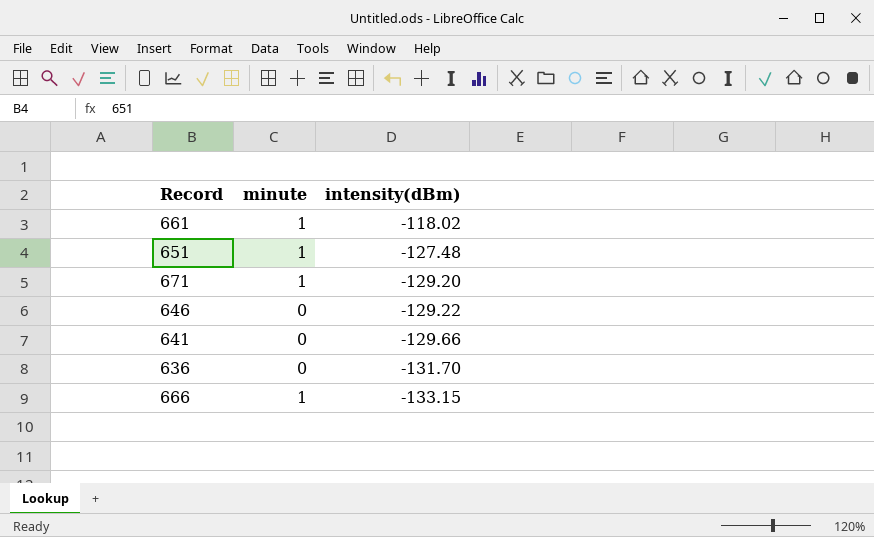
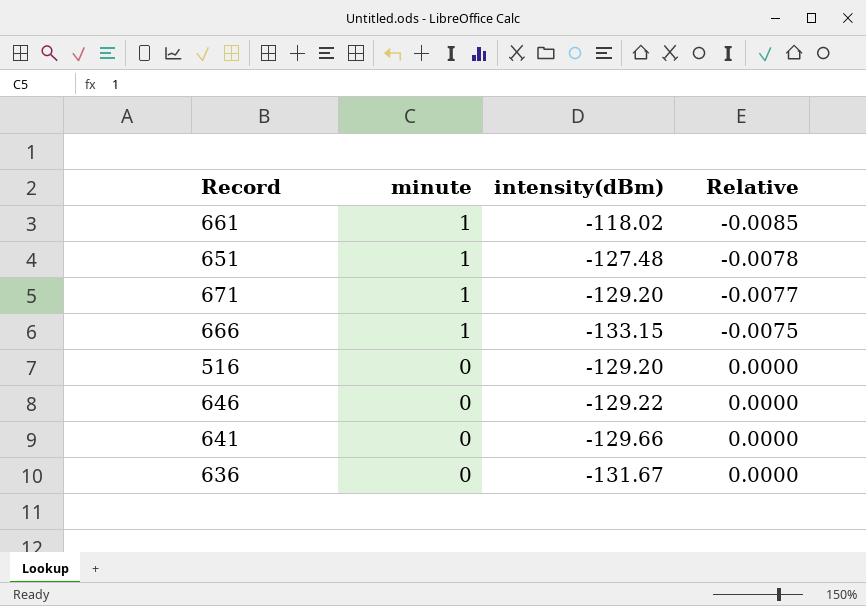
row order: intensity(dBm) descending -> minute descending
column Relative | formula: none -> [minute] / [intensity(dBm)]
row 516: none -> 0 | -129.20 | 0.0000
636 | intensity(dBm): -131.70 -> -131.67

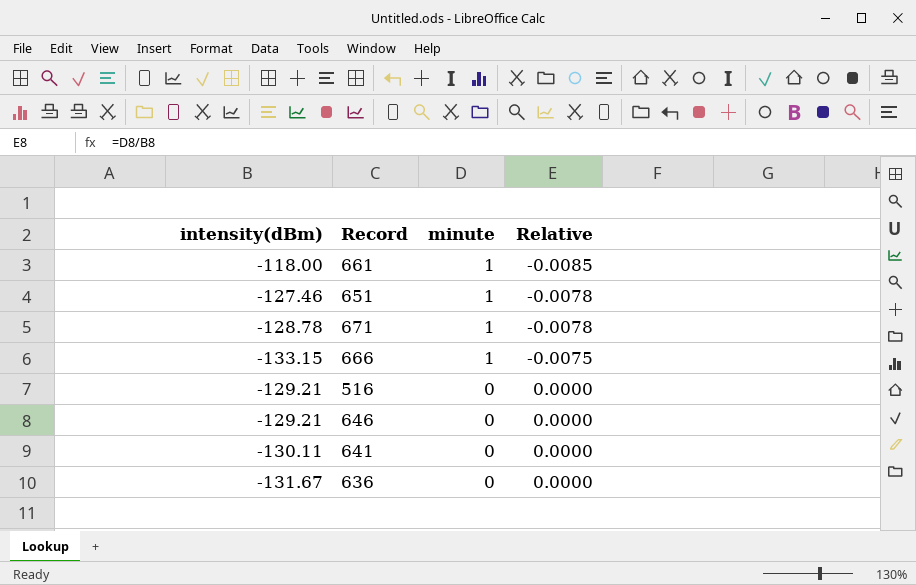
column intensity(dBm) | position: 3 -> 1
661 | intensity(dBm): -118.02 -> -118.00
651 | intensity(dBm): -127.48 -> -127.46
671 | intensity(dBm): -129.20 -> -128.78
671 | Relative: -0.0077 -> -0.0078
516 | intensity(dBm): -129.20 -> -129.21
646 | intensity(dBm): -129.22 -> -129.21
641 | intensity(dBm): -129.66 -> -130.11

